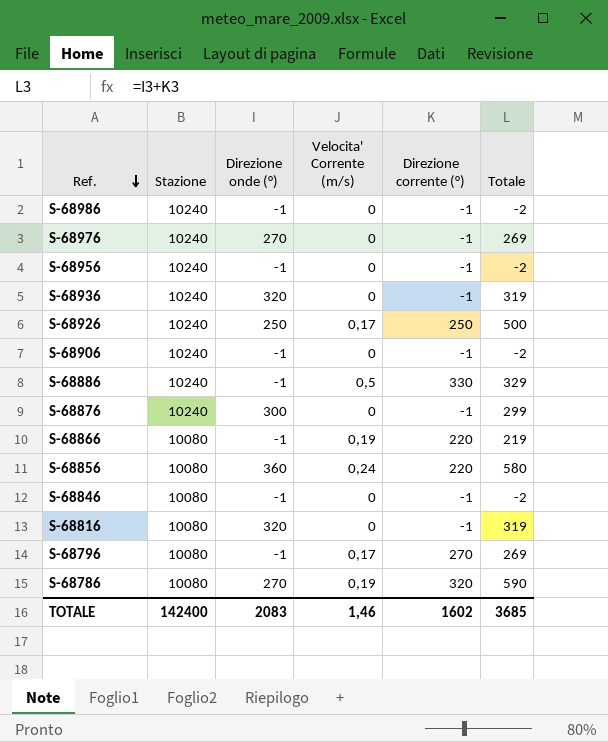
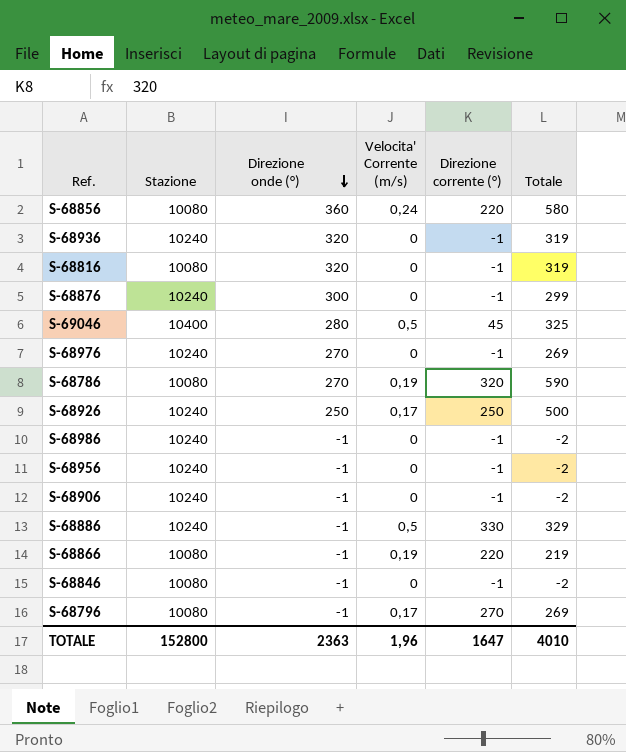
row order: Ref. descending -> Direzione onde (°) descending
row S-69046: none -> 10400 | 280 | 0,5 | 45 | 325
TOTALE | Stazione: 142400 -> 152800
TOTALE | Direzione onde (°): 2083 -> 2363
TOTALE | Velocita' Corrente (m/s): 1,46 -> 1,96
TOTALE | Direzione corrente (°): 1602 -> 1647
TOTALE | Totale: 3685 -> 4010

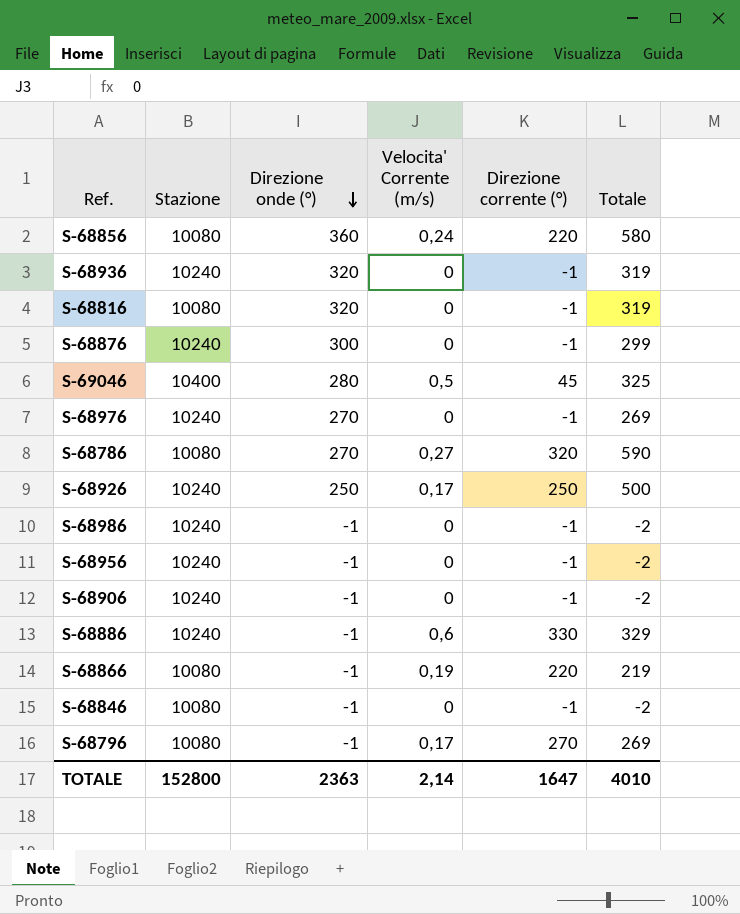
S-68786 | Velocita' Corrente (m/s): 0,19 -> 0,27
S-68886 | Velocita' Corrente (m/s): 0,5 -> 0,6
TOTALE | Velocita' Corrente (m/s): 1,96 -> 2,14

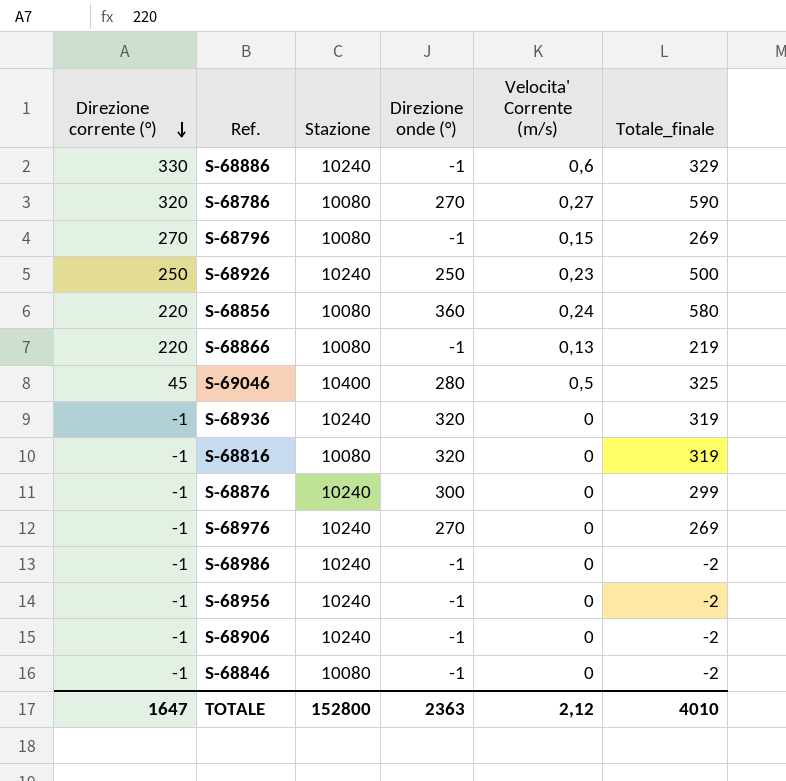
row order: Direzione onde (°) descending -> Direzione corrente (°) descending
column Direzione corrente (°) | position: 5 -> 1
column name: Totale -> Totale_finale
S-68796 | Velocita' Corrente (m/s): 0,17 -> 0,15
S-68926 | Velocita' Corrente (m/s): 0,17 -> 0,23
S-68866 | Velocita' Corrente (m/s): 0,19 -> 0,13
TOTALE | Velocita' Corrente (m/s): 2,14 -> 2,12

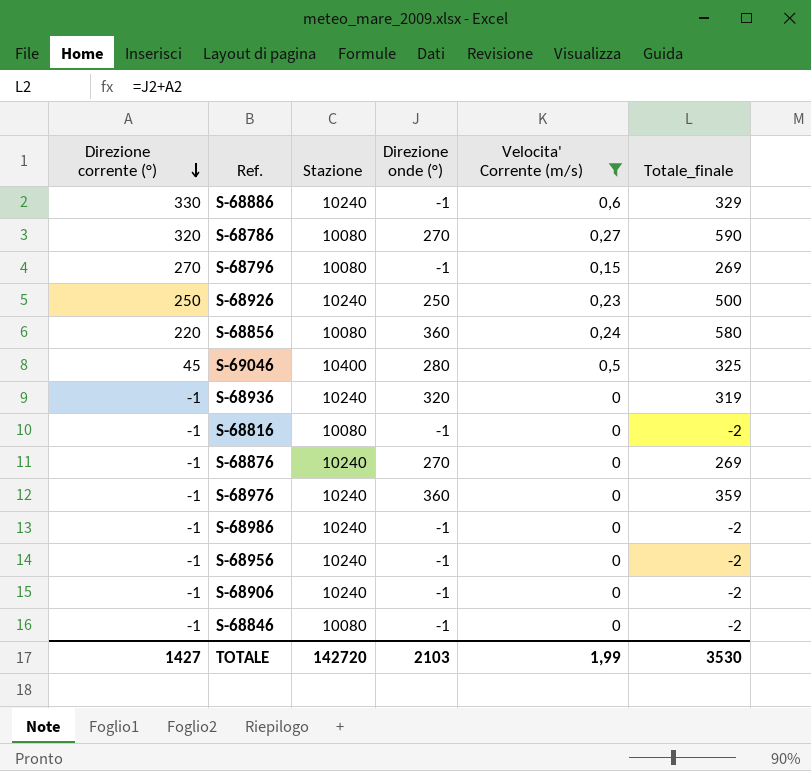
filter: none -> Velocita' Corrente (m/s) != 0,13
S-68816 | Direzione onde (°): 320 -> -1
S-68816 | Totale_finale: 319 -> -2
S-68876 | Direzione onde (°): 300 -> 270
S-68876 | Totale_finale: 299 -> 269
S-68976 | Direzione onde (°): 270 -> 360
S-68976 | Totale_finale: 269 -> 359
TOTALE | Direzione corrente (°): 1647 -> 1427
TOTALE | Stazione: 152800 -> 142720
TOTALE | Direzione onde (°): 2363 -> 2103
TOTALE | Velocita' Corrente (m/s): 2,12 -> 1,99
TOTALE | Totale_finale: 4010 -> 3530

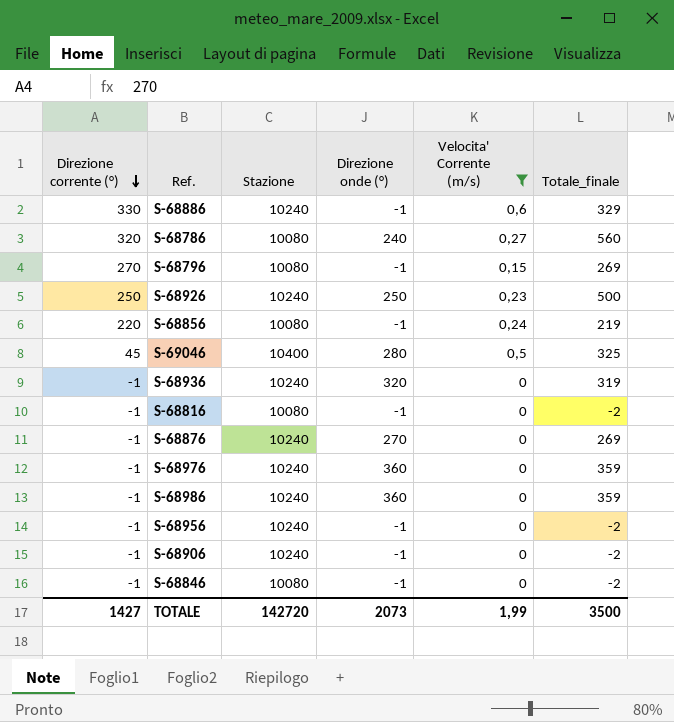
S-68786 | Direzione onde (°): 270 -> 240
S-68786 | Totale_finale: 590 -> 560
S-68856 | Direzione onde (°): 360 -> -1
S-68856 | Totale_finale: 580 -> 219
S-68986 | Direzione onde (°): -1 -> 360
S-68986 | Totale_finale: -2 -> 359
TOTALE | Direzione onde (°): 2103 -> 2073
TOTALE | Totale_finale: 3530 -> 3500

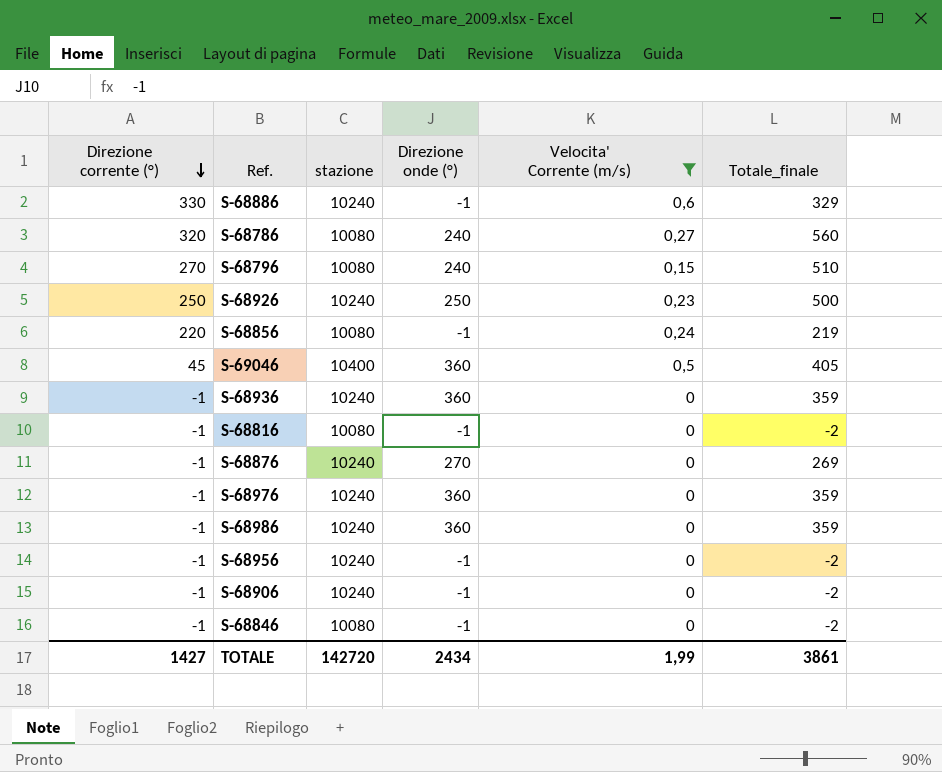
column name: Stazione -> stazione
S-68796 | Direzione onde (°): -1 -> 240
S-68796 | Totale_finale: 269 -> 510
S-69046 | Direzione onde (°): 280 -> 360
S-69046 | Totale_finale: 325 -> 405
S-68936 | Direzione onde (°): 320 -> 360
S-68936 | Totale_finale: 319 -> 359
TOTALE | Direzione onde (°): 2073 -> 2434
TOTALE | Totale_finale: 3500 -> 3861

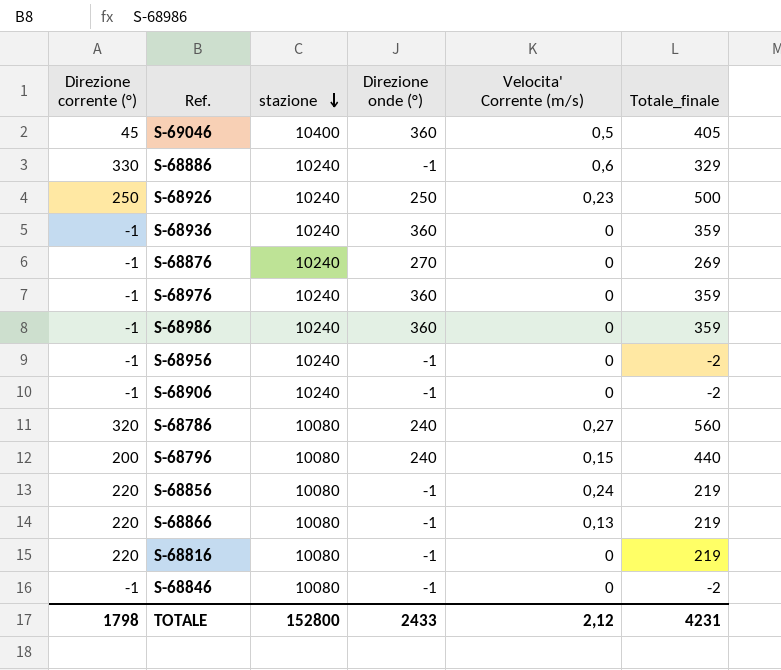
filter: Velocita' Corrente (m/s) != 0,13 -> none
row order: Direzione corrente (°) descending -> stazione descending
S-68796 | Direzione corrente (°): 270 -> 200
S-68796 | Totale_finale: 510 -> 440
S-68816 | Direzione corrente (°): -1 -> 220
S-68816 | Totale_finale: -2 -> 219
TOTALE | Direzione corrente (°): 1427 -> 1798
TOTALE | stazione: 142720 -> 152800
TOTALE | Direzione onde (°): 2434 -> 2433
TOTALE | Velocita' Corrente (m/s): 1,99 -> 2,12
TOTALE | Totale_finale: 3861 -> 4231

